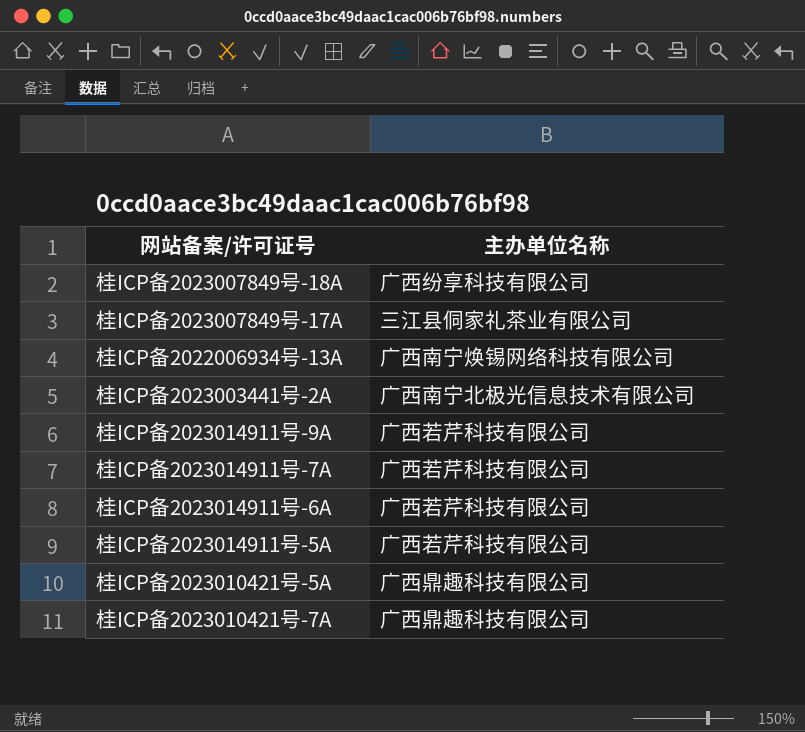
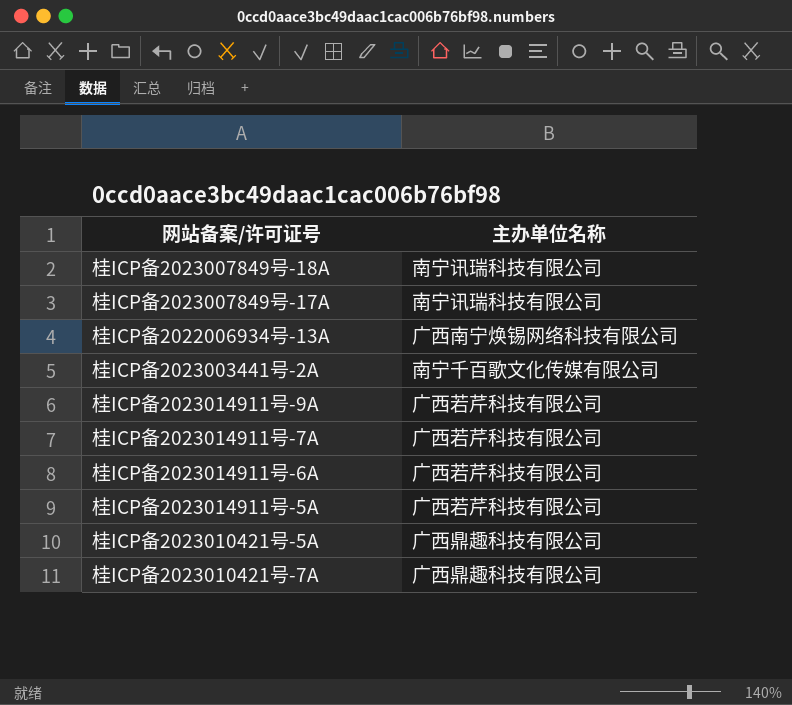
桂ICP备2023007849号-18A | 主办单位名称: 广西纷享科技有限公司 -> 南宁讯瑞科技有限公司
桂ICP备2023007849号-17A | 主办单位名称: 三江县侗家礼茶业有限公司 -> 南宁讯瑞科技有限公司
桂ICP备2023003441号-2A | 主办单位名称: 广西南宁北极光信息技术有限公司 -> 南宁千百歌文化传媒有限公司

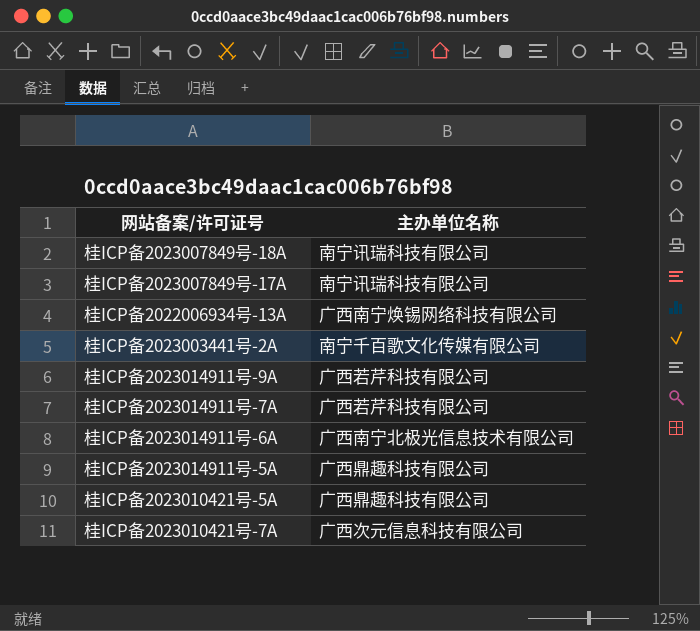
桂ICP备2023014911号-6A | 主办单位名称: 广西若芹科技有限公司 -> 广西南宁北极光信息技术有限公司
桂ICP备2023014911号-5A | 主办单位名称: 广西若芹科技有限公司 -> 广西鼎趣科技有限公司
桂ICP备2023010421号-7A | 主办单位名称: 广西鼎趣科技有限公司 -> 广西次元信息科技有限公司

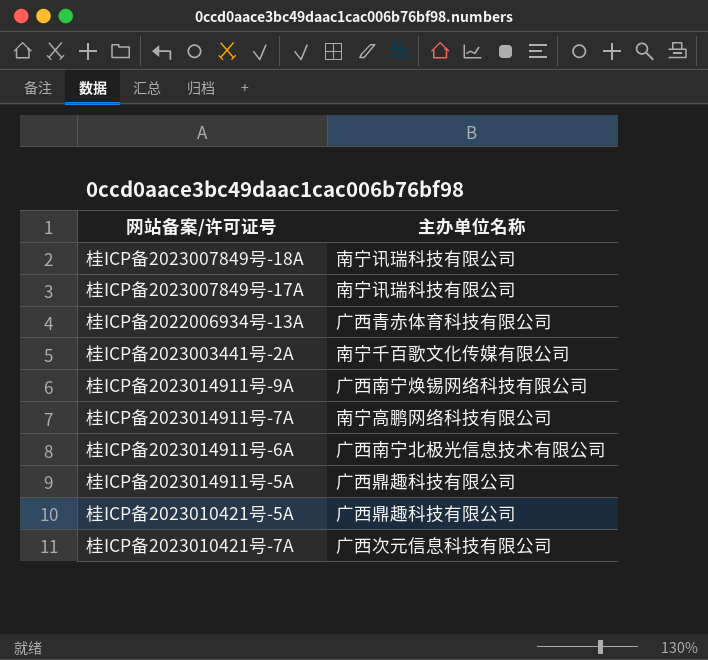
桂ICP备2022006934号-13A | 主办单位名称: 广西南宁焕锡网络科技有限公司 -> 广西青赤体育科技有限公司
桂ICP备2023014911号-9A | 主办单位名称: 广西若芹科技有限公司 -> 广西南宁焕锡网络科技有限公司
桂ICP备2023014911号-7A | 主办单位名称: 广西若芹科技有限公司 -> 南宁高鹏网络科技有限公司

